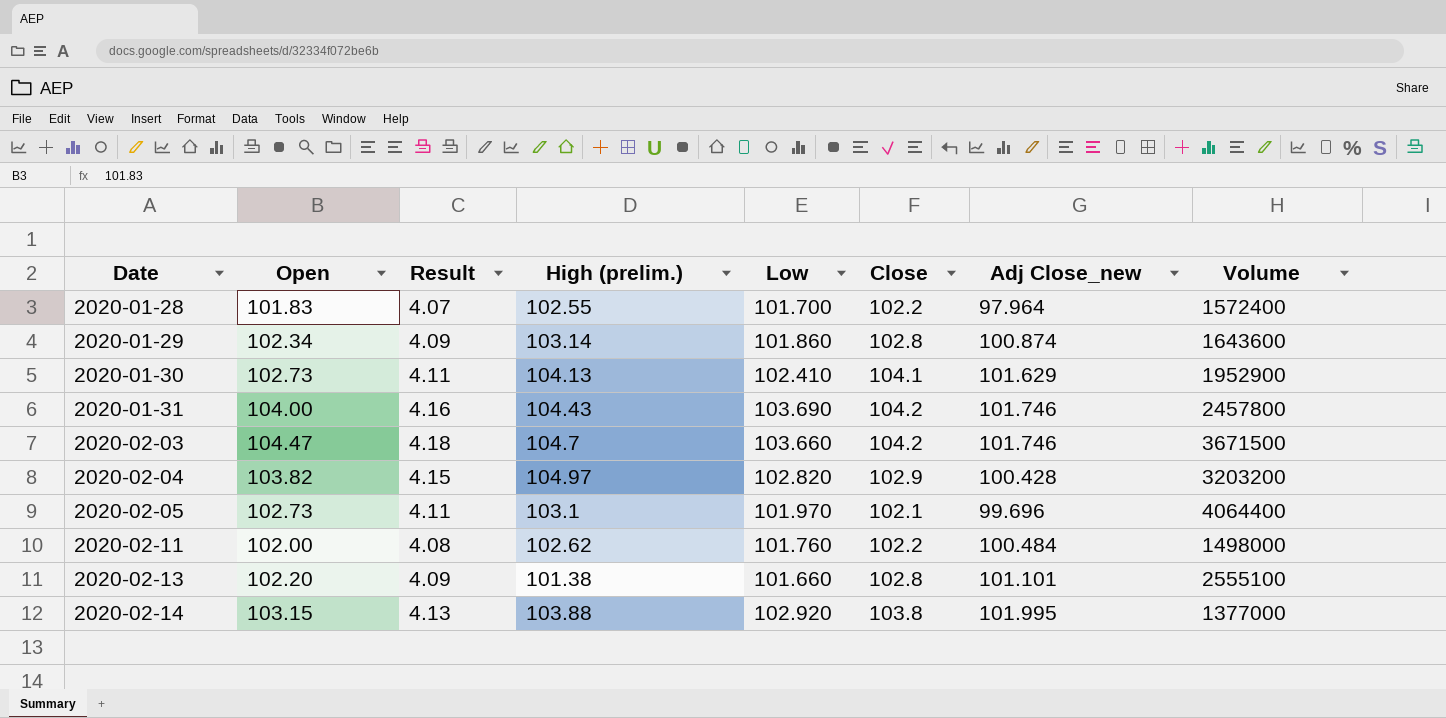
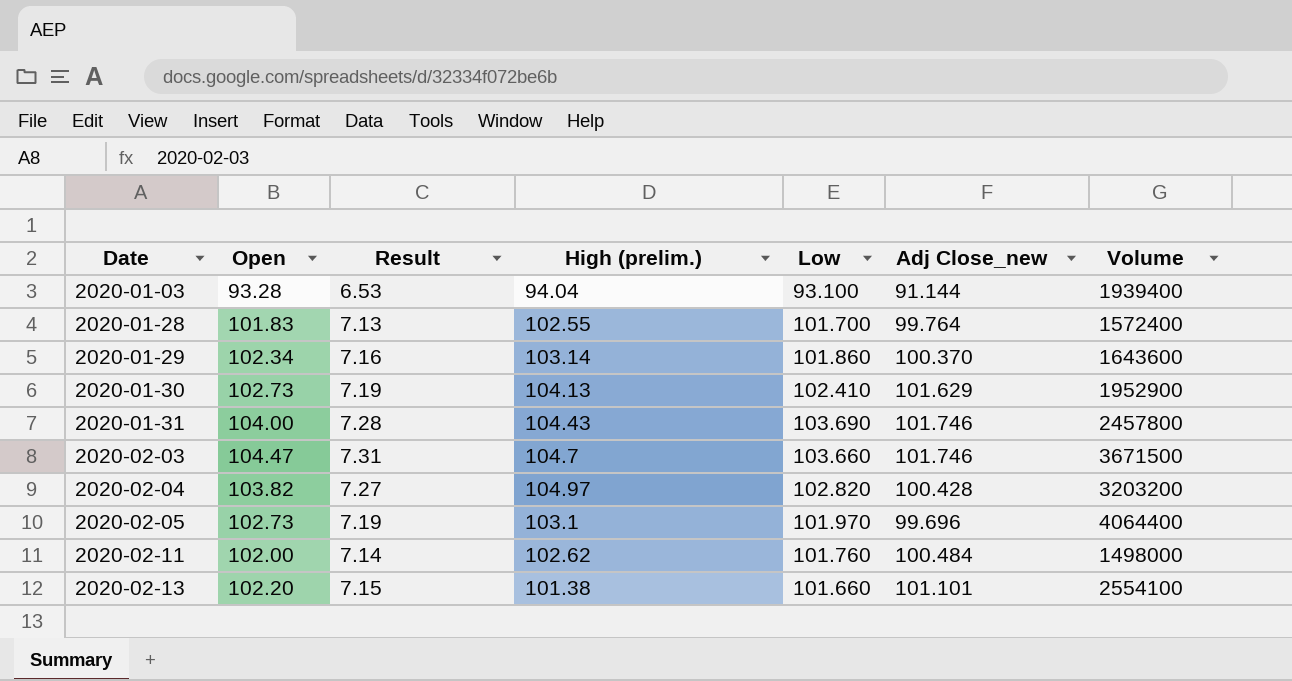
column Close | position: 6 -> none
column Result | formula: [Open] * 0.04 -> [Open] * 0.07
row 2020-02-14: 103.15 | 4.13 | 103.88 | 102.920 | 103.8 | 101.995 | 1377000 -> none
row 2020-01-03: none -> 93.28 | 6.53 | 94.04 | 93.100 | 91.144 | 1939400
2020-01-28 | Adj Close_new: 97.964 -> 99.764
2020-01-29 | Adj Close_new: 100.874 -> 100.370
2020-02-13 | Volume: 2555100 -> 2554100

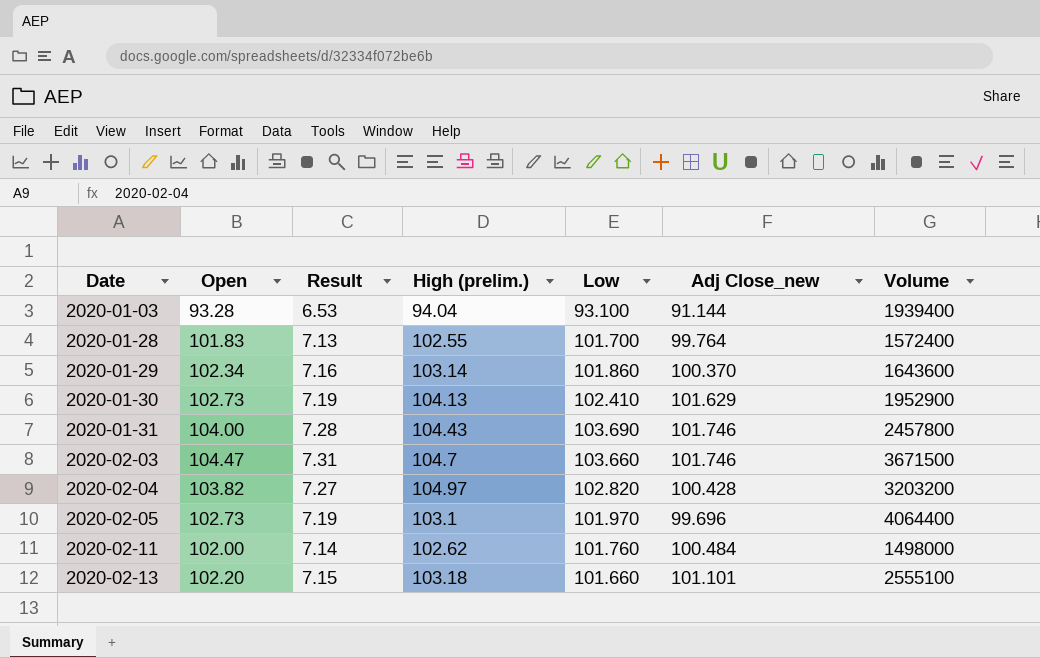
2020-02-13 | High (prelim.): 101.38 -> 103.18
2020-02-13 | Volume: 2554100 -> 2555100

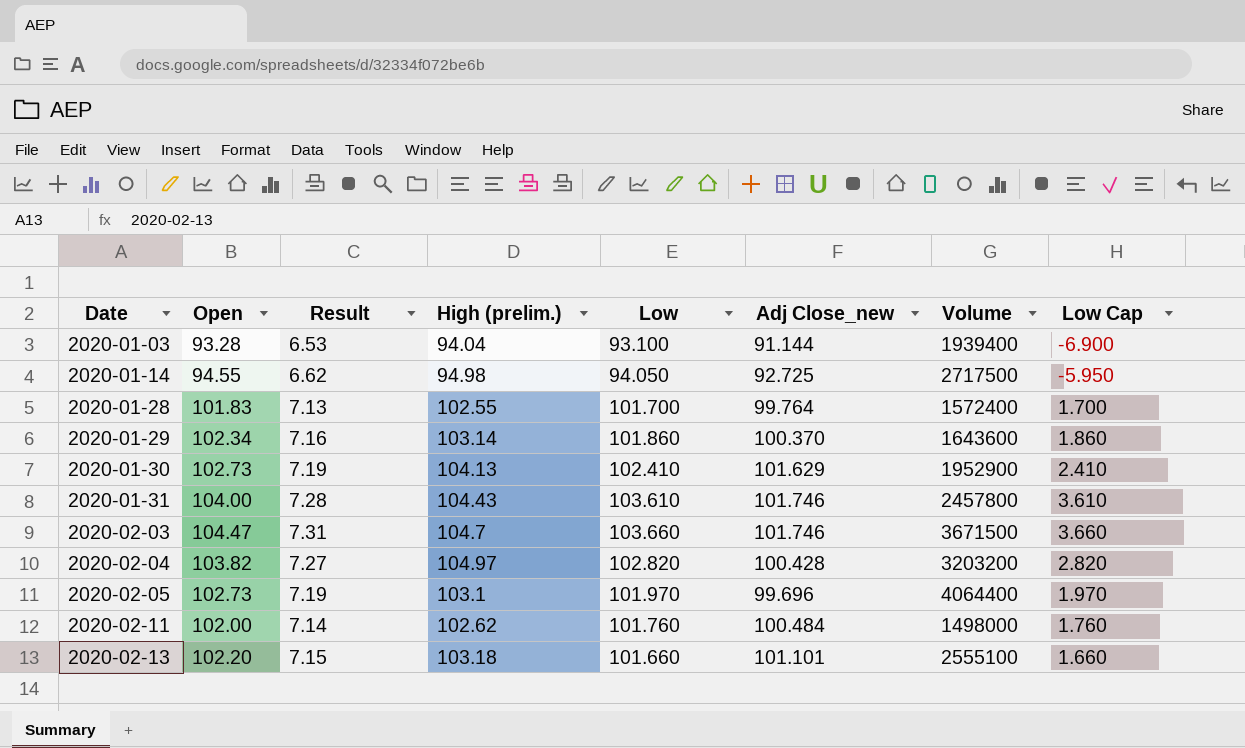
column Low Cap | formula: none -> [Low] - 100
row 2020-01-14: none -> 94.55 | 6.62 | 94.98 | 94.050 | 92.725 | 2717500 | -5.950
2020-01-31 | Low: 103.690 -> 103.610

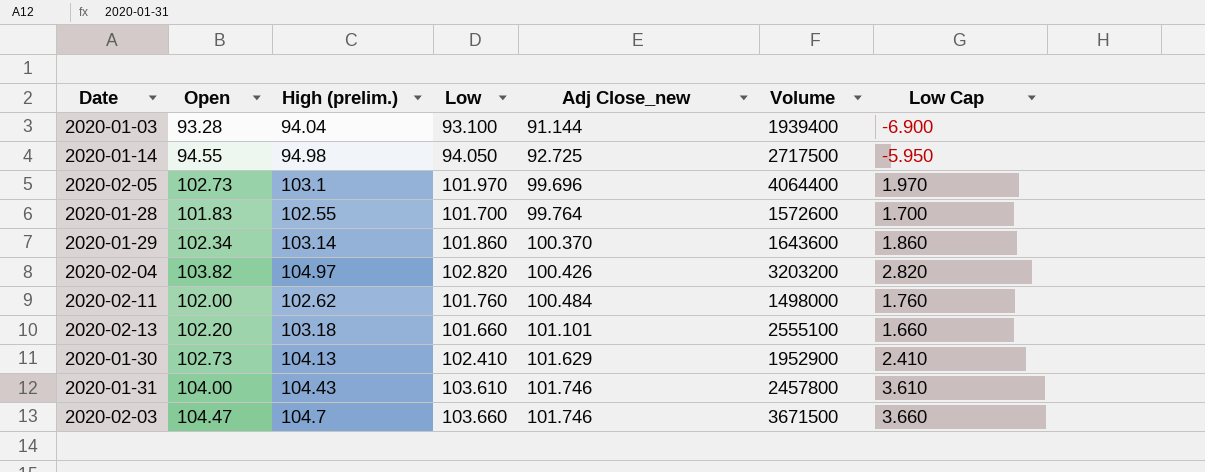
row order: Date ascending -> Adj Close_new ascending
column Result | formula: [Open] * 0.07 -> none
2020-01-28 | Volume: 1572400 -> 1572600
2020-02-04 | Adj Close_new: 100.428 -> 100.426

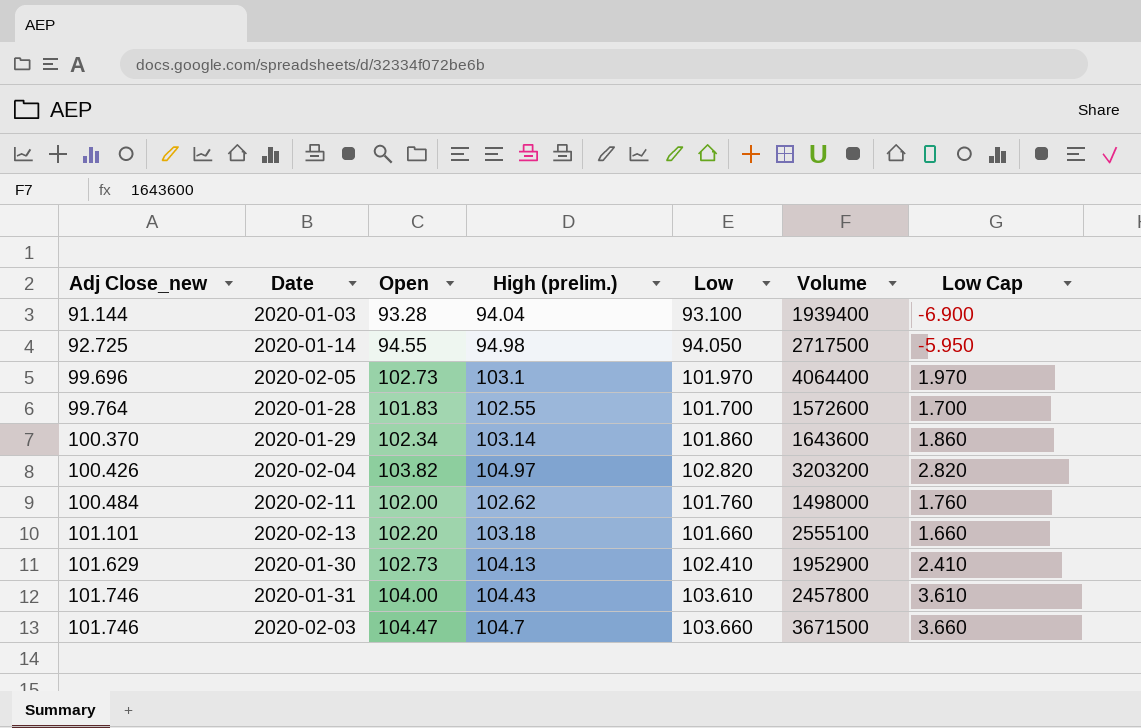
column Adj Close_new | position: 5 -> 1

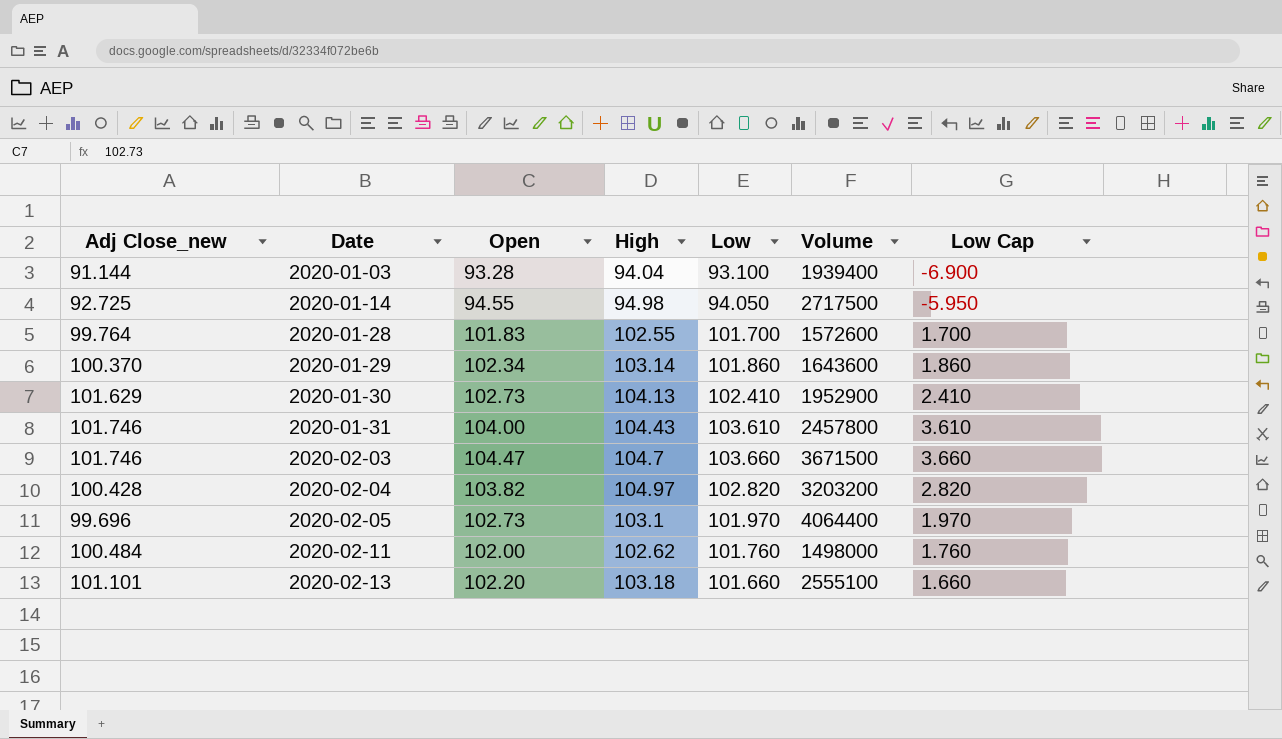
row order: Adj Close_new ascending -> Date ascending
column name: High (prelim.) -> High
2020-02-04 | Adj Close_new: 100.426 -> 100.428

